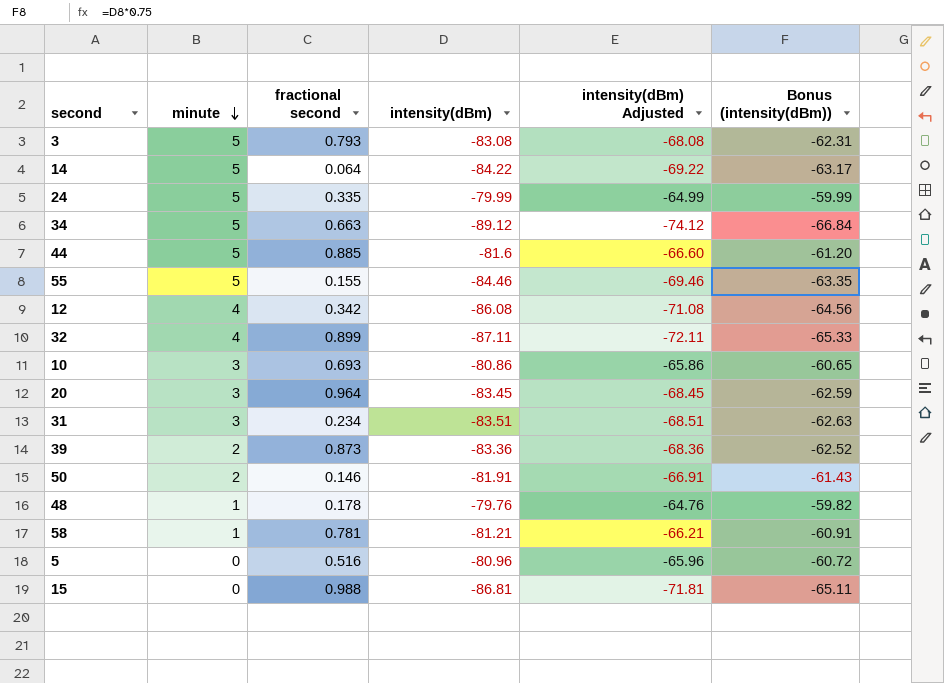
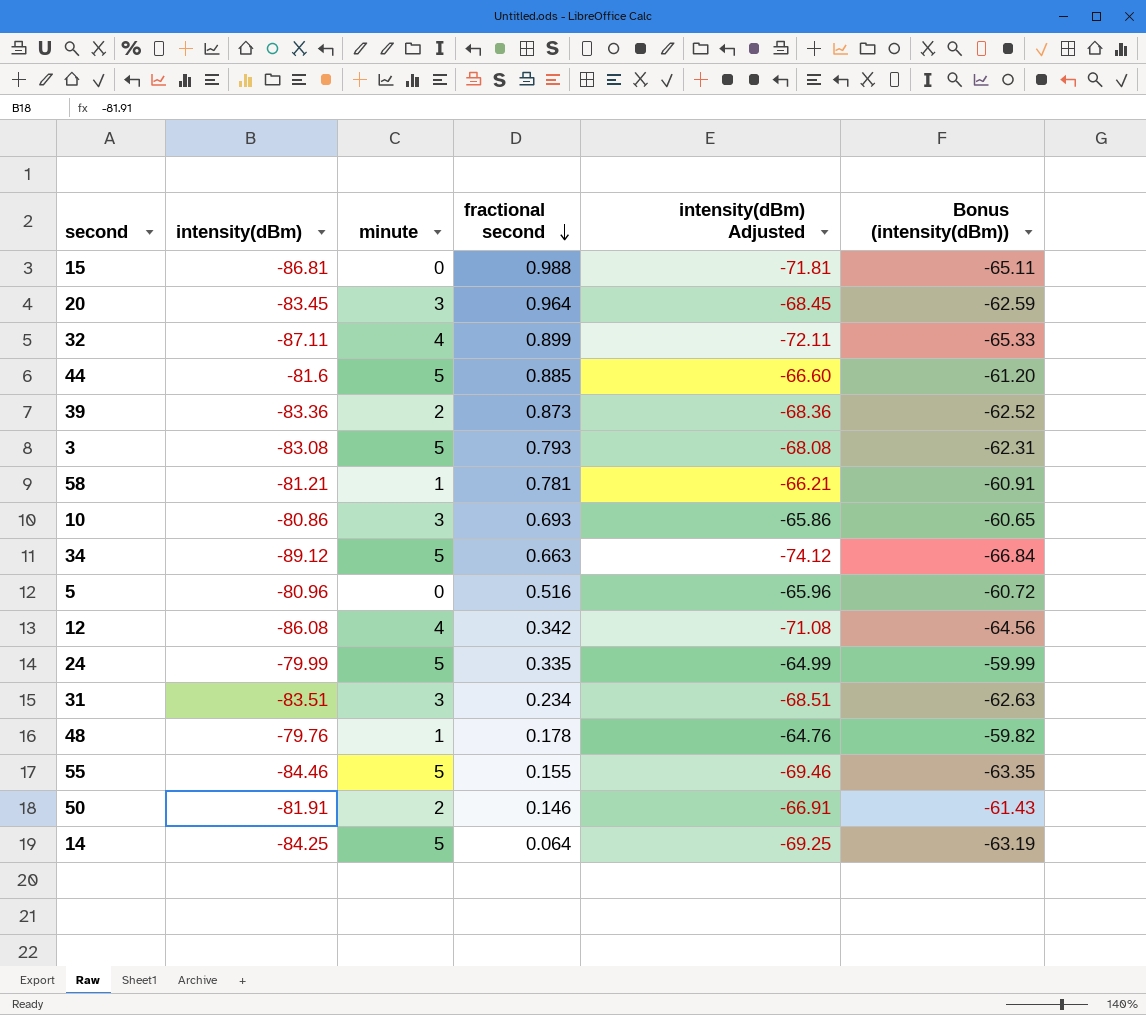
row order: minute descending -> fractional second descending
column intensity(dBm) | position: 4 -> 2
14 | intensity(dBm): -84.22 -> -84.25
14 | intensity(dBm) Adjusted: -69.22 -> -69.25
14 | Bonus (intensity(dBm)): -63.17 -> -63.19

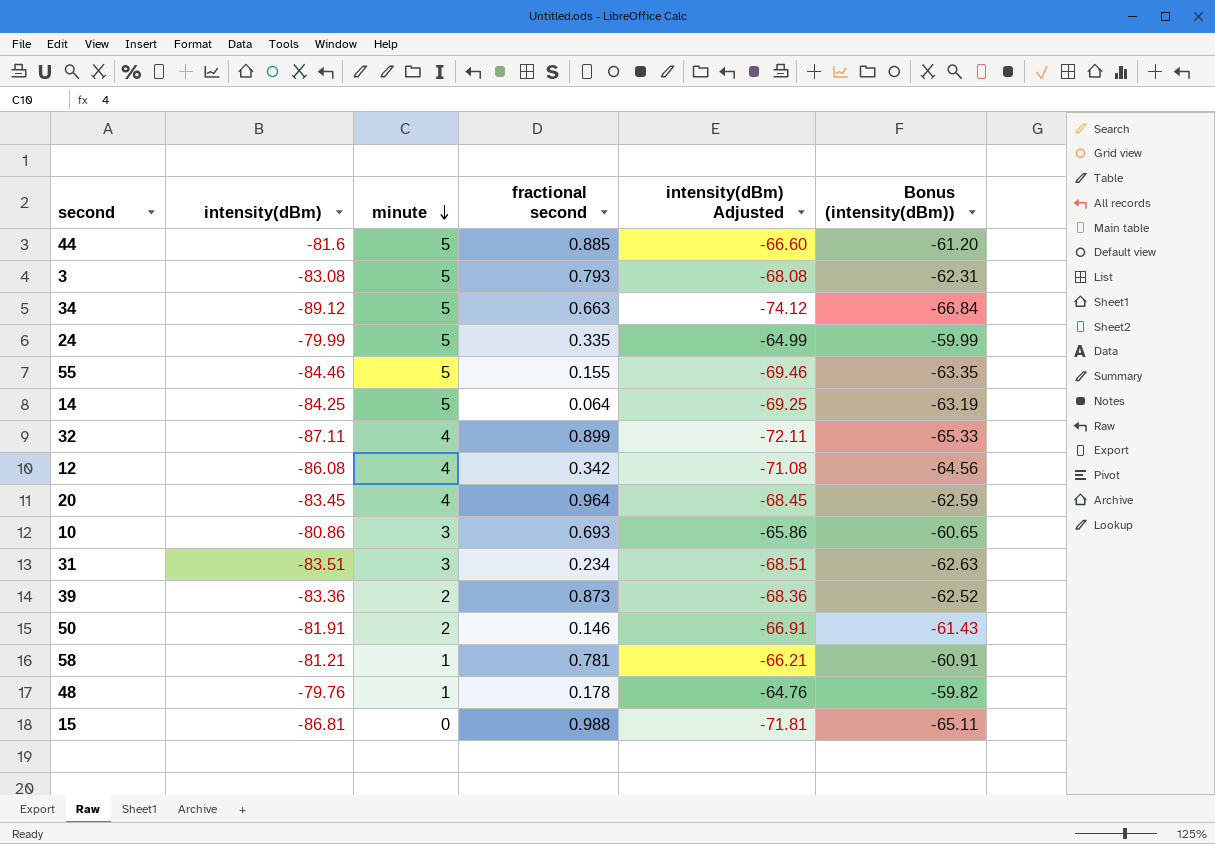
row order: fractional second descending -> minute descending
row 5: -80.96 | 0 | 0.516 | -65.96 | -60.72 -> none
20 | minute: 3 -> 4

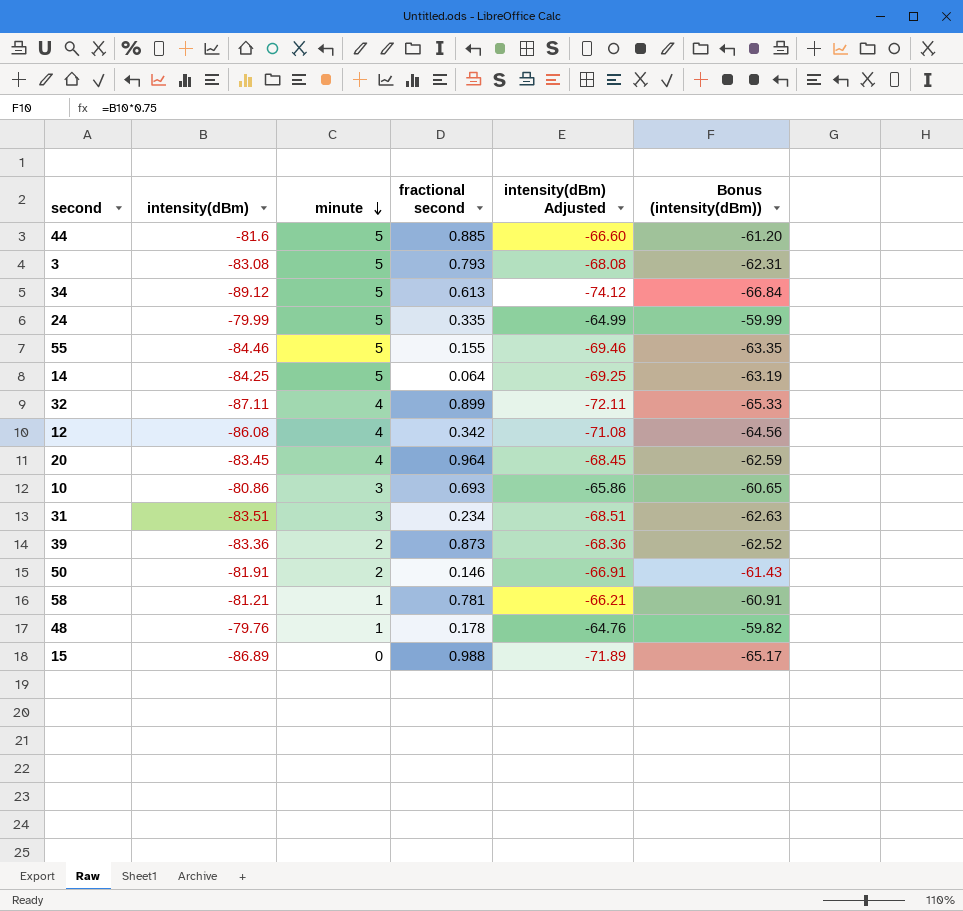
34 | fractional second: 0.663 -> 0.613
15 | intensity(dBm): -86.81 -> -86.89
15 | intensity(dBm) Adjusted: -71.81 -> -71.89
15 | Bonus (intensity(dBm)): -65.11 -> -65.17

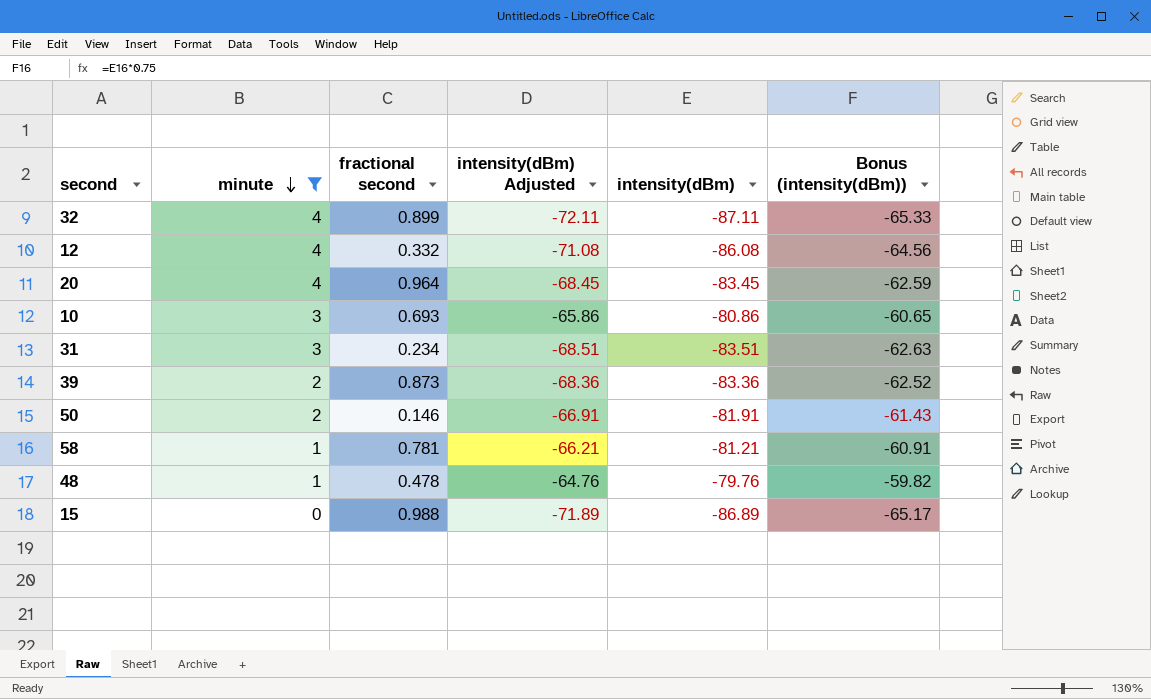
filter: none -> minute != 5
column intensity(dBm) | position: 2 -> 5
12 | fractional second: 0.342 -> 0.332
48 | fractional second: 0.178 -> 0.478

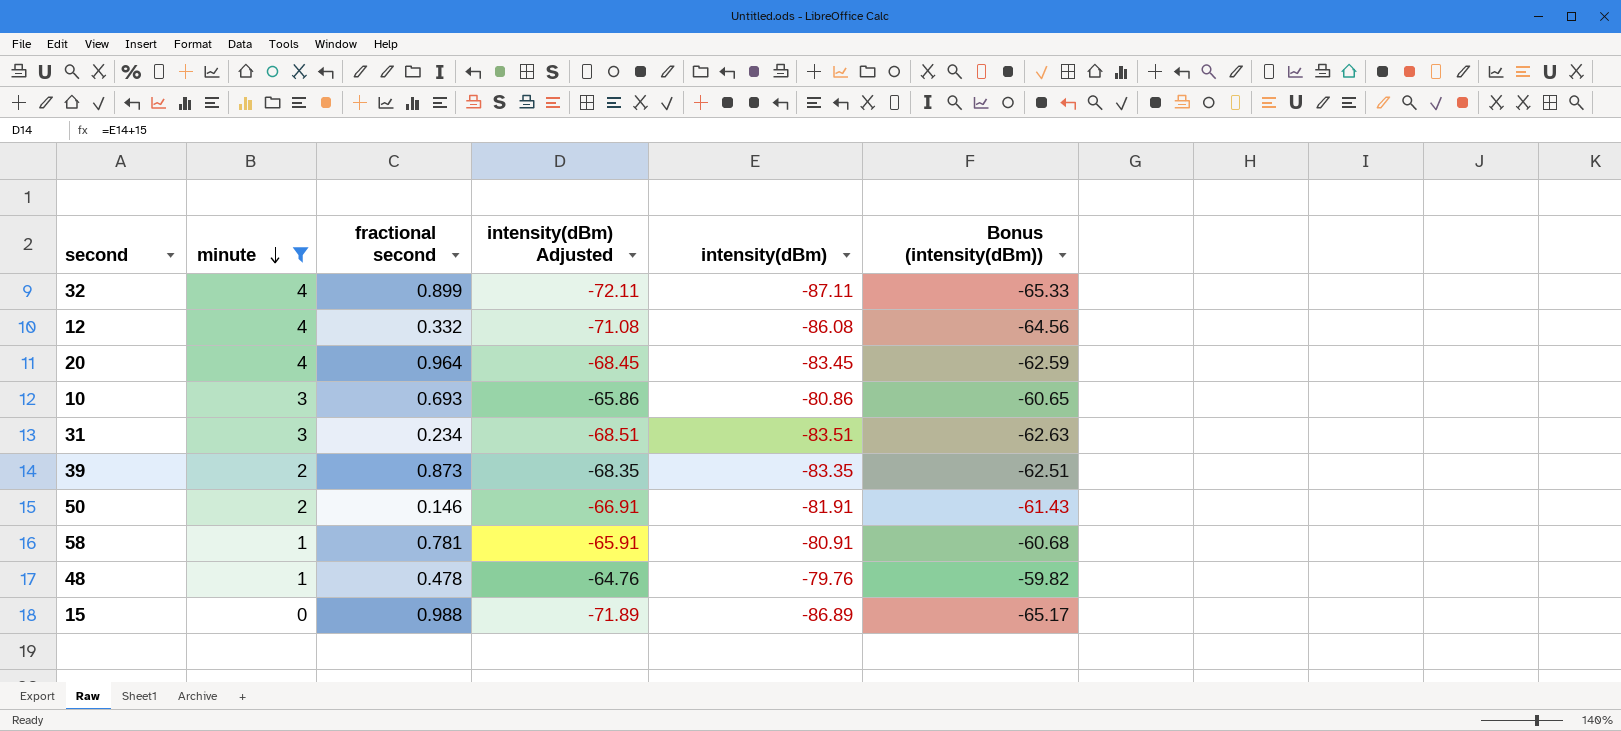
39 | intensity(dBm) Adjusted: -68.36 -> -68.35
39 | intensity(dBm): -83.36 -> -83.35
39 | Bonus (intensity(dBm)): -62.52 -> -62.51
58 | intensity(dBm) Adjusted: -66.21 -> -65.91
58 | intensity(dBm): -81.21 -> -80.91
58 | Bonus (intensity(dBm)): -60.91 -> -60.68

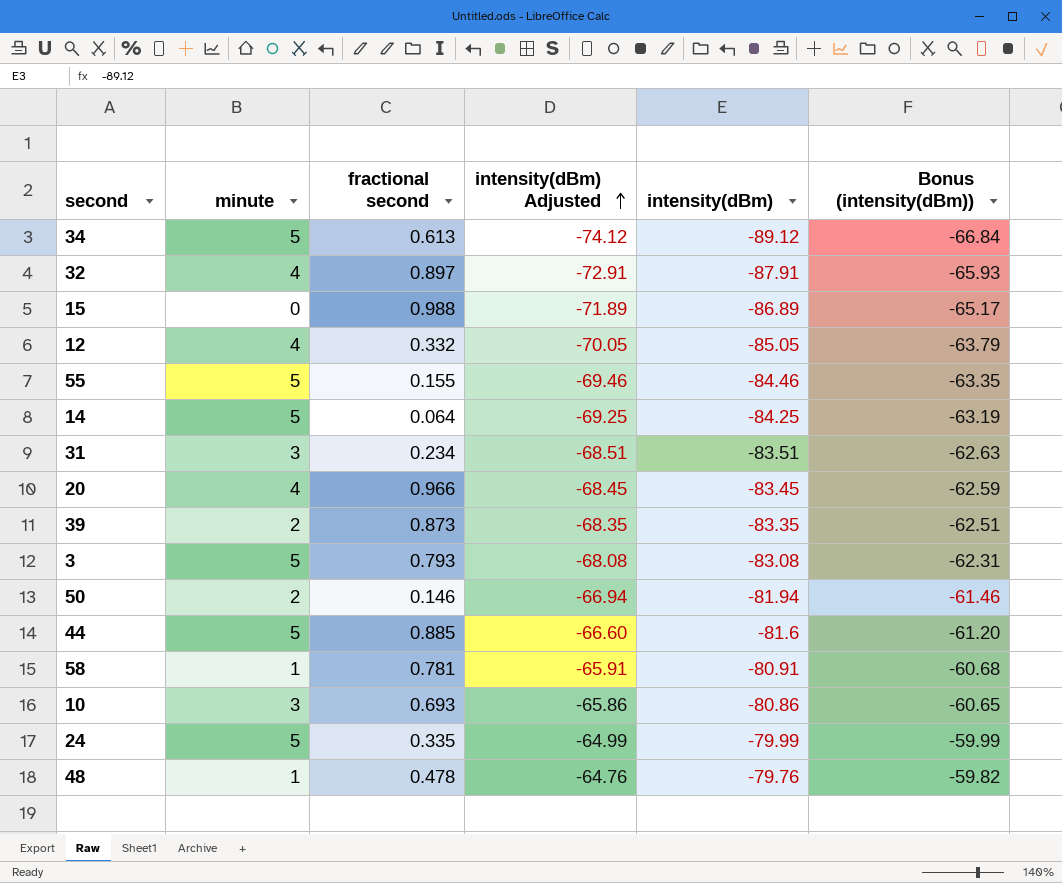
filter: minute != 5 -> none
row order: minute descending -> intensity(dBm) Adjusted ascending
32 | fractional second: 0.899 -> 0.897
32 | intensity(dBm) Adjusted: -72.11 -> -72.91
32 | intensity(dBm): -87.11 -> -87.91
32 | Bonus (intensity(dBm)): -65.33 -> -65.93
12 | intensity(dBm) Adjusted: -71.08 -> -70.05
12 | intensity(dBm): -86.08 -> -85.05
12 | Bonus (intensity(dBm)): -64.56 -> -63.79
20 | fractional second: 0.964 -> 0.966
50 | intensity(dBm) Adjusted: -66.91 -> -66.94
50 | intensity(dBm): -81.91 -> -81.94
50 | Bonus (intensity(dBm)): -61.43 -> -61.46

